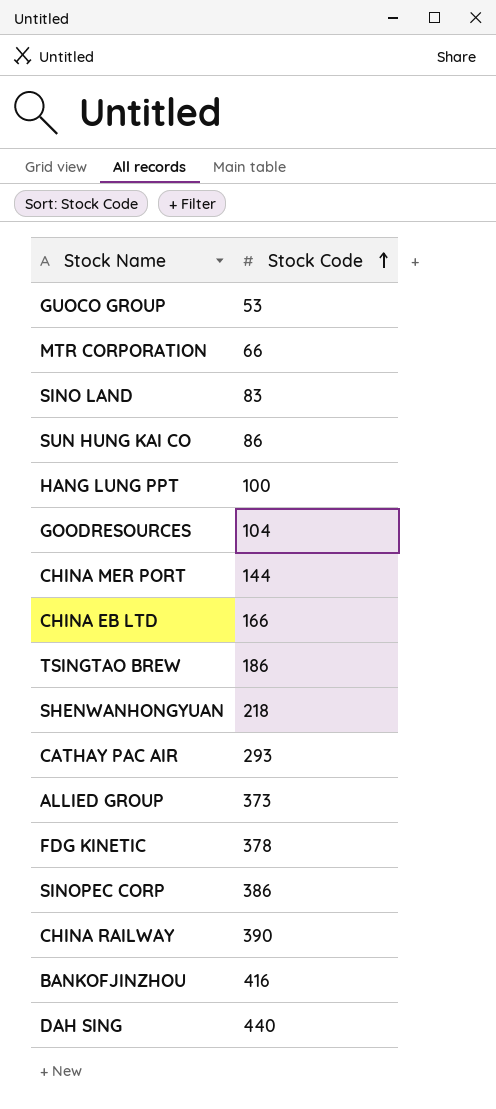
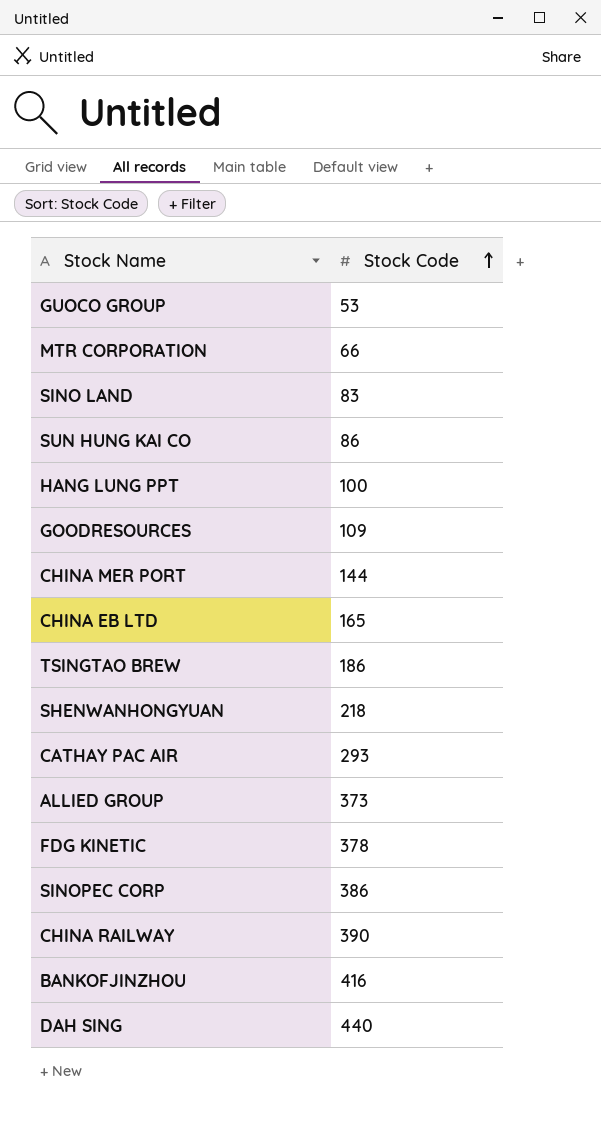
GOODRESOURCES | Stock Code: 104 -> 109
CHINA EB LTD | Stock Code: 166 -> 165

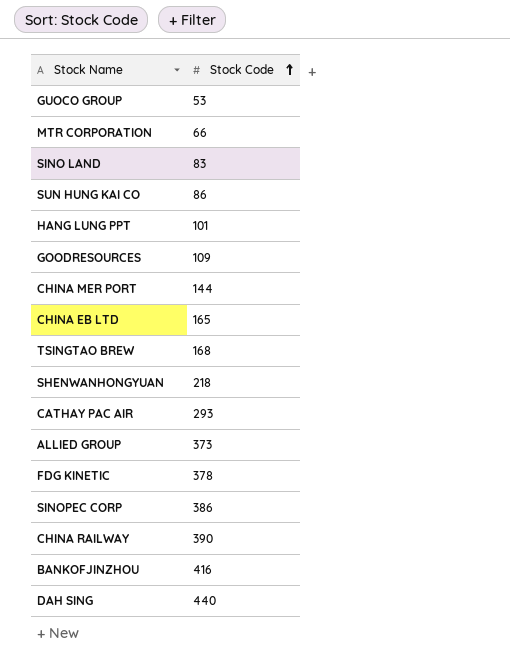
HANG LUNG PPT | Stock Code: 100 -> 101
TSINGTAO BREW | Stock Code: 186 -> 168

